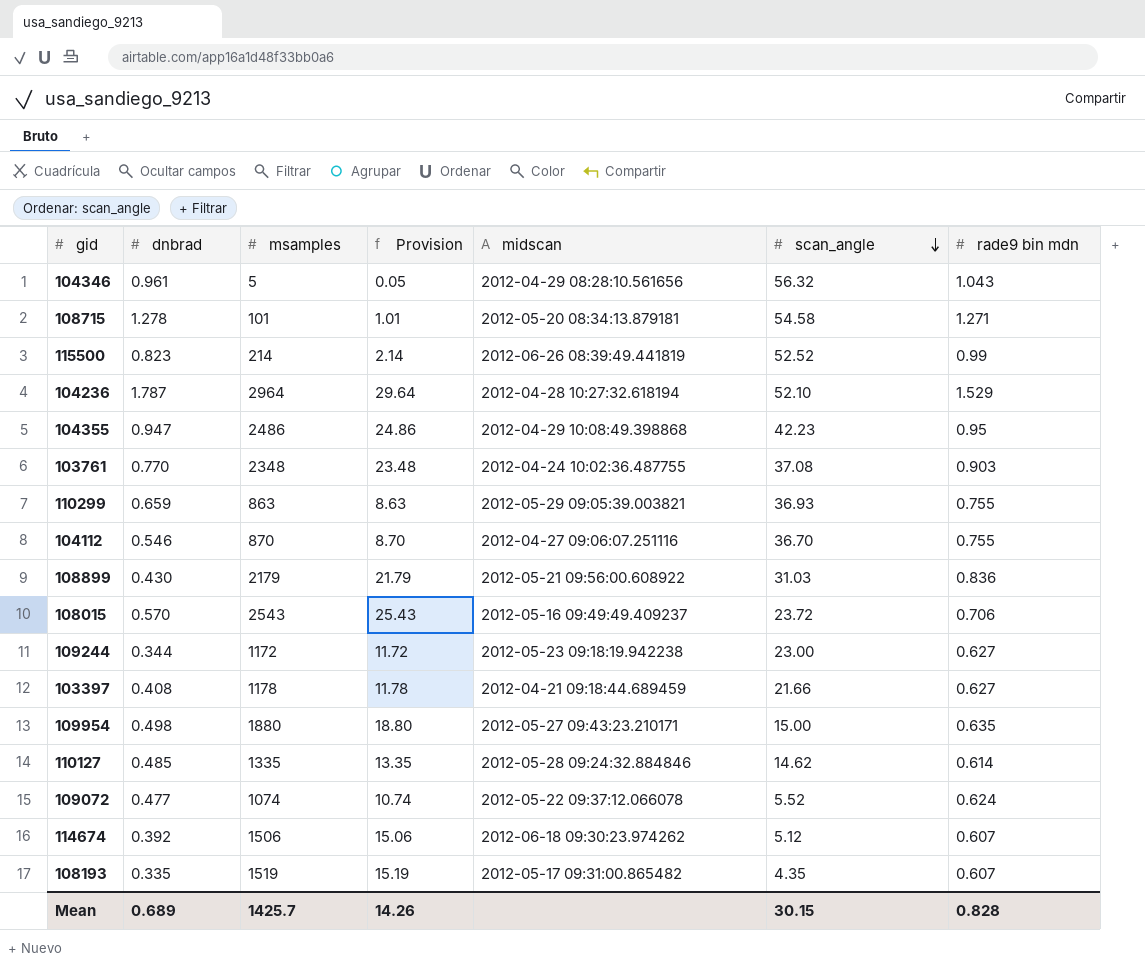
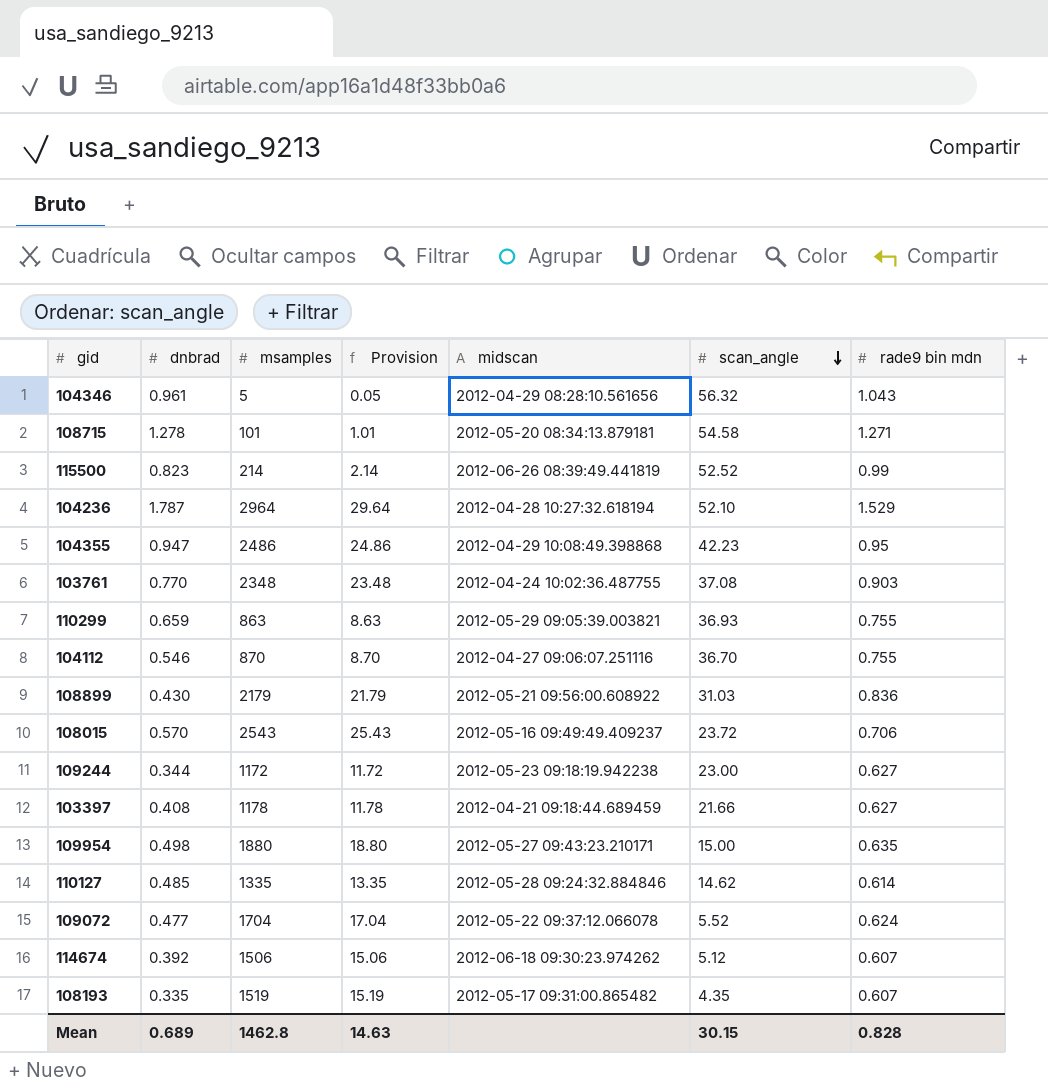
109072 | msamples: 1074 -> 1704
109072 | Provision: 10.74 -> 17.04
Mean | msamples: 1425.7 -> 1462.8
Mean | Provision: 14.26 -> 14.63

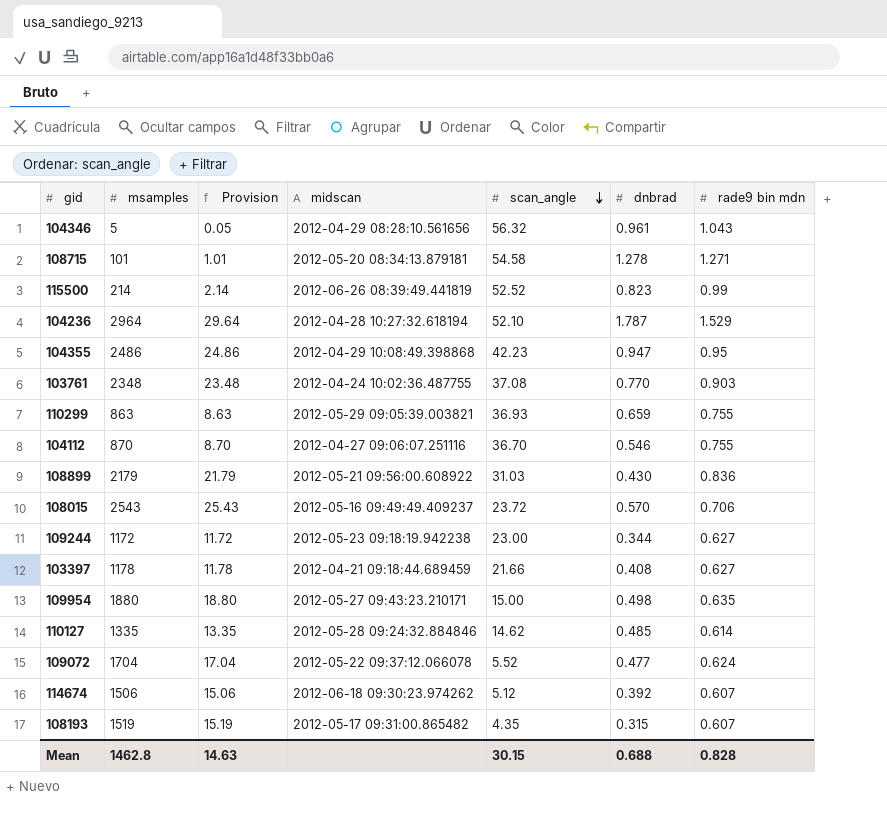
column dnbrad | position: 2 -> 6
108193 | dnbrad: 0.335 -> 0.315
Mean | dnbrad: 0.689 -> 0.688

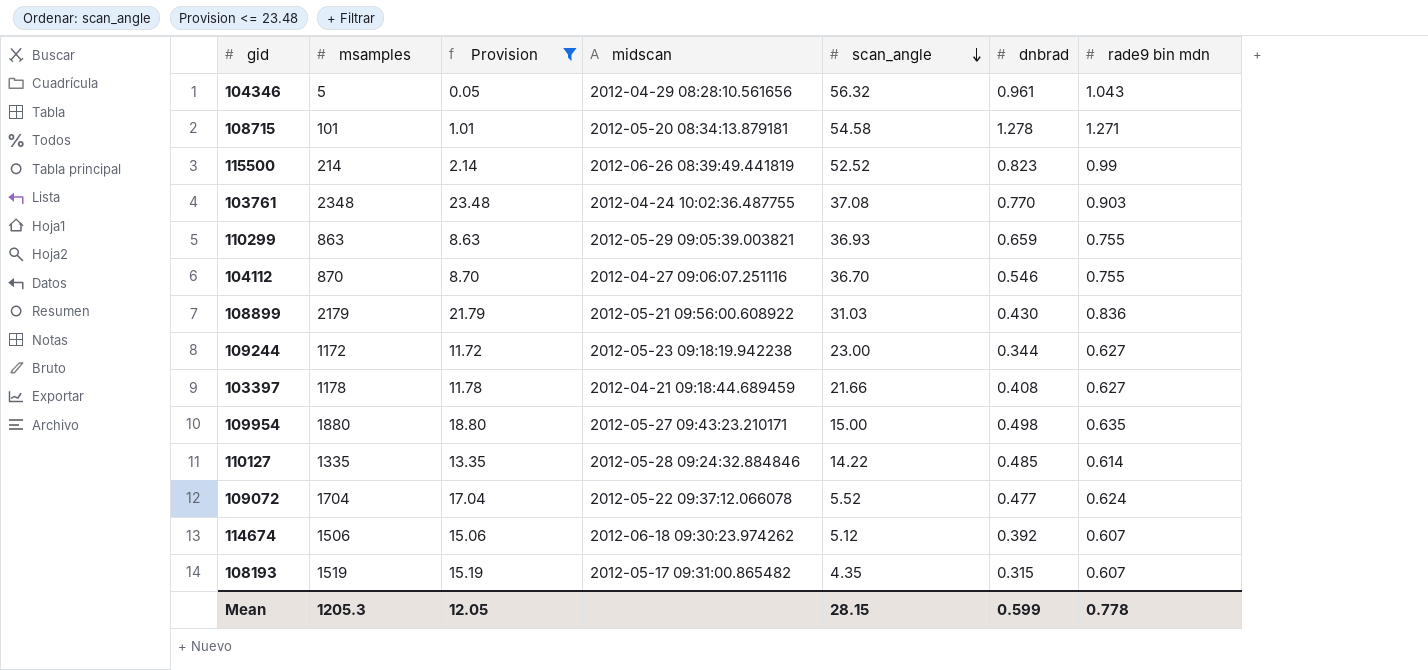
filter: none -> Provision <= 23.48
110127 | scan_angle: 14.62 -> 14.22
Mean | msamples: 1462.8 -> 1205.3
Mean | Provision: 14.63 -> 12.05
Mean | scan_angle: 30.15 -> 28.15
Mean | dnbrad: 0.688 -> 0.599
Mean | rade9 bin mdn: 0.828 -> 0.778

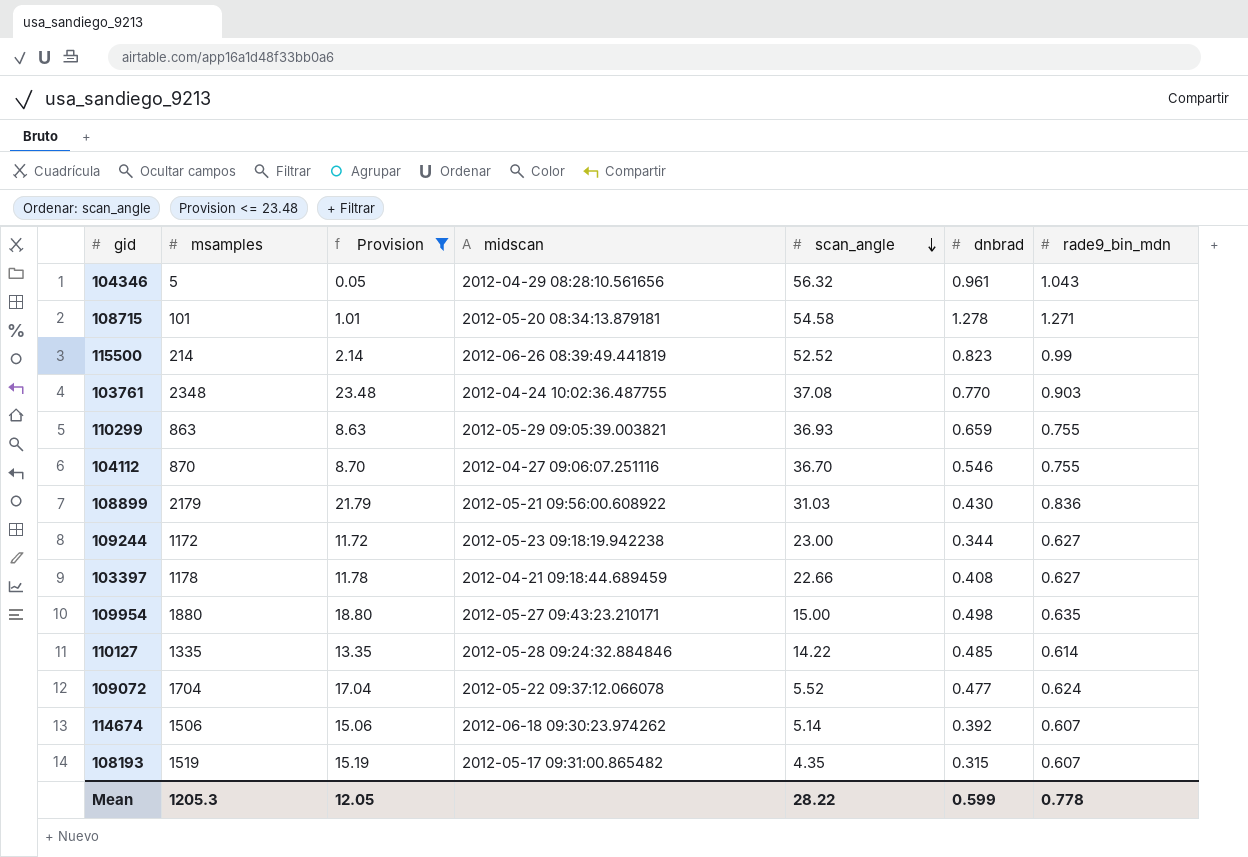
column name: rade9 bin mdn -> rade9_bin_mdn
103397 | scan_angle: 21.66 -> 22.66
114674 | scan_angle: 5.12 -> 5.14
Mean | scan_angle: 28.15 -> 28.22

